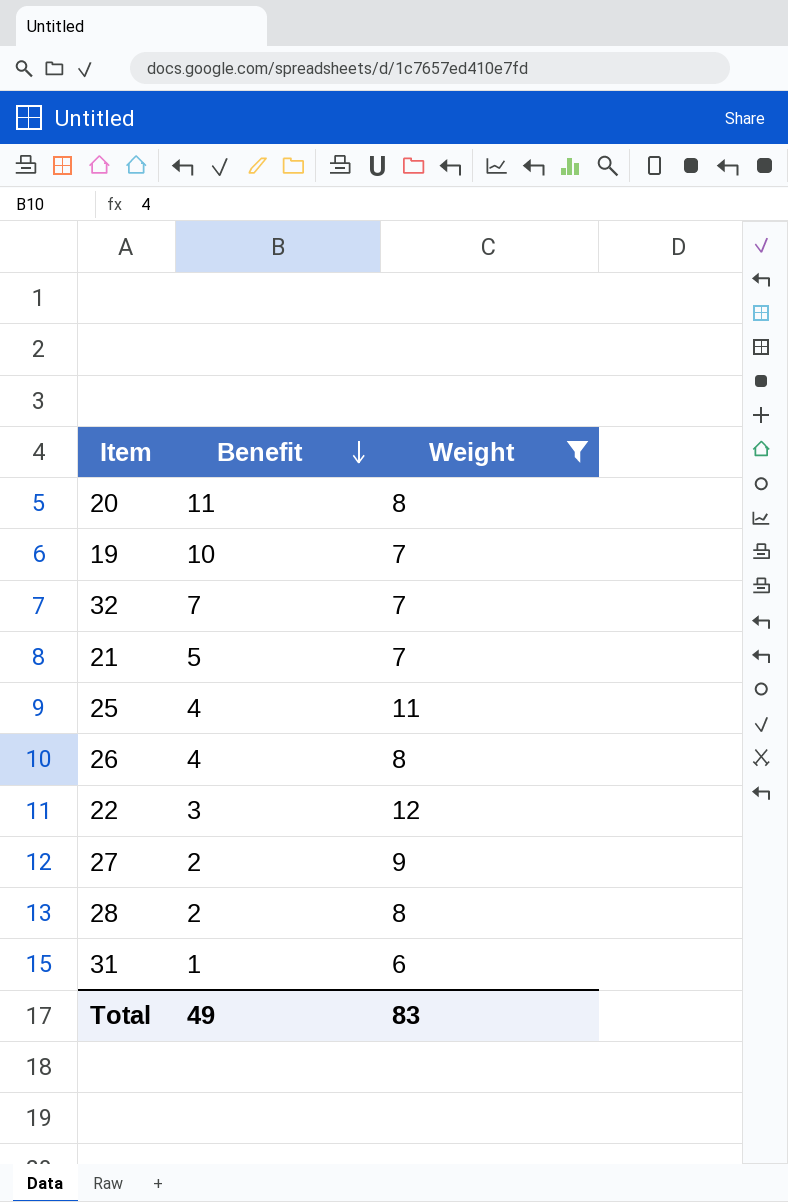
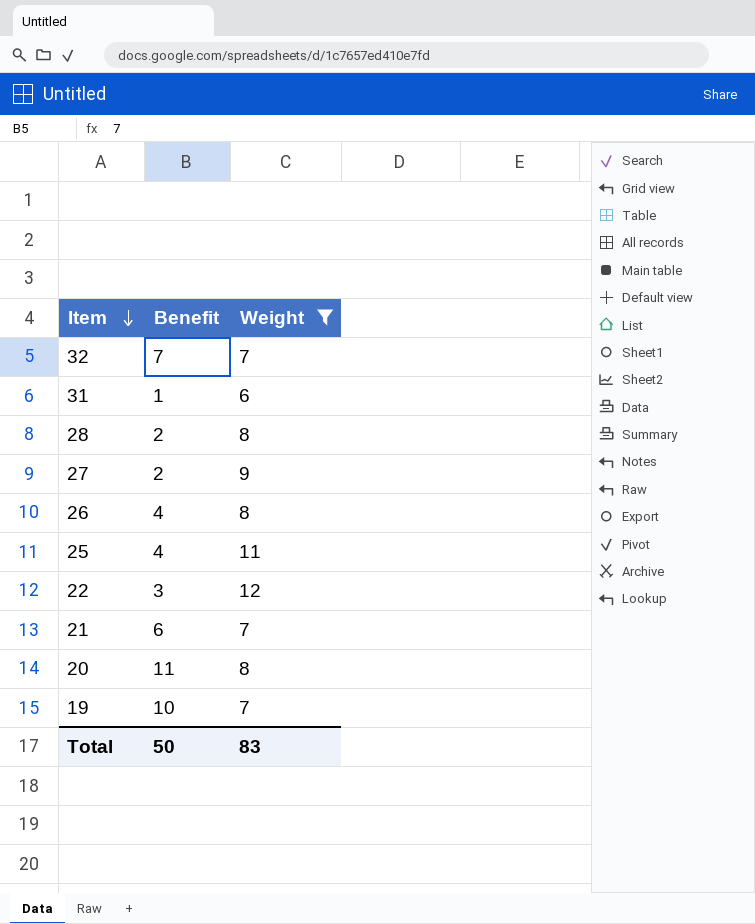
row order: Benefit descending -> Item descending
21 | Benefit: 5 -> 6
Total | Benefit: 49 -> 50

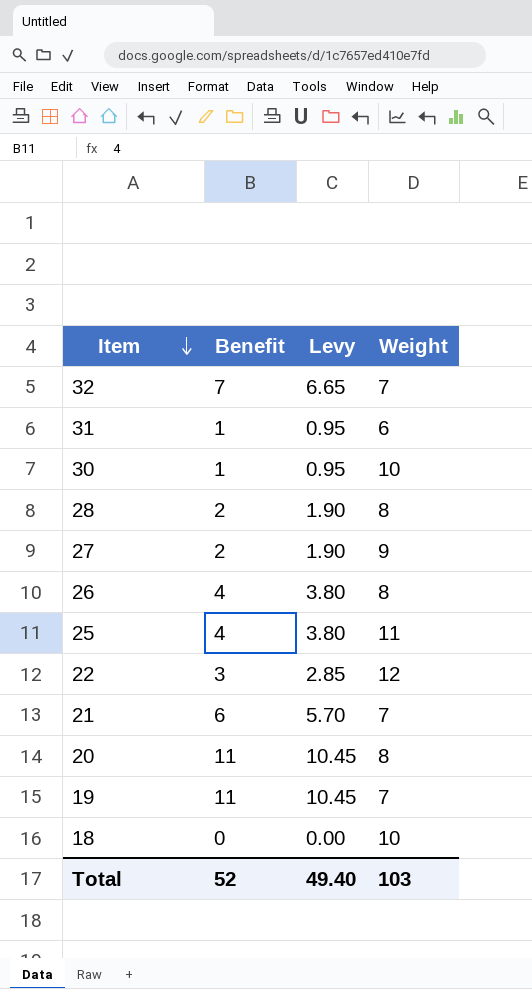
filter: Weight != 10 -> none
column Levy | formula: none -> [Benefit] * 0.95
19 | Benefit: 10 -> 11
Total | Benefit: 50 -> 52
Total | Weight: 83 -> 103

